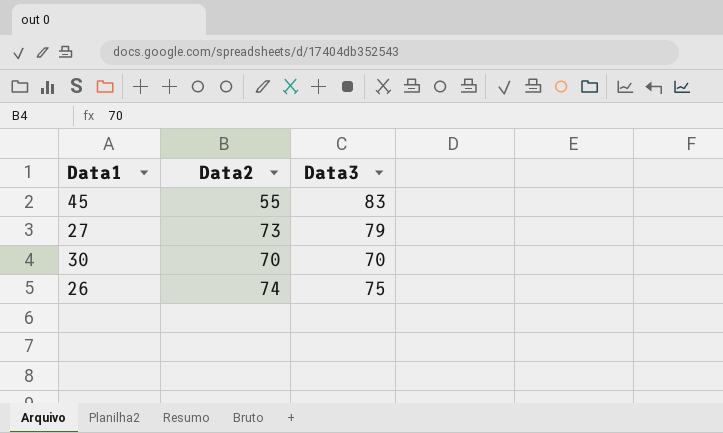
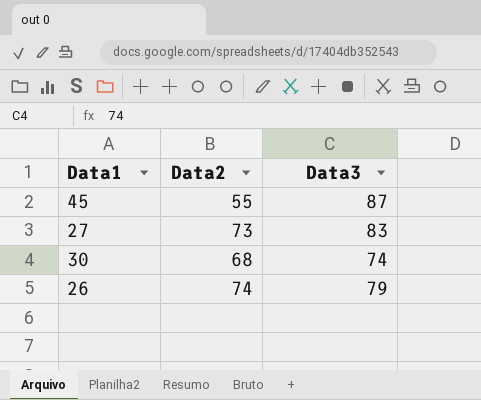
45 | Data3: 83 -> 87
27 | Data3: 79 -> 83
30 | Data2: 70 -> 68
30 | Data3: 70 -> 74
26 | Data3: 75 -> 79

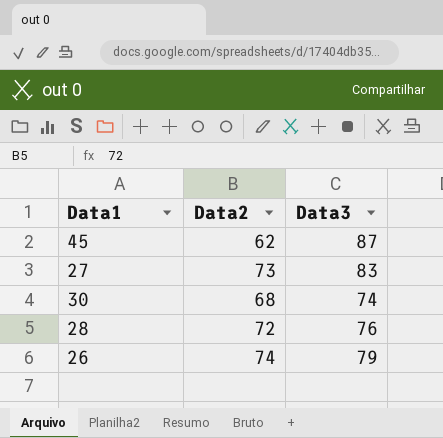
45 | Data2: 55 -> 62
row 28: none -> 72 | 76

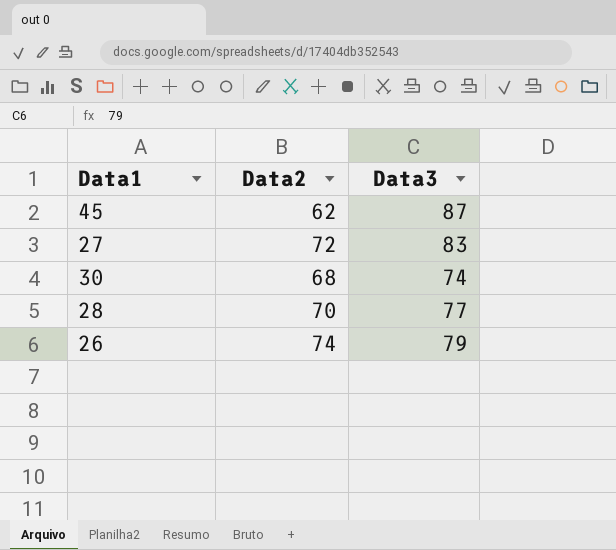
27 | Data2: 73 -> 72
28 | Data2: 72 -> 70
28 | Data3: 76 -> 77

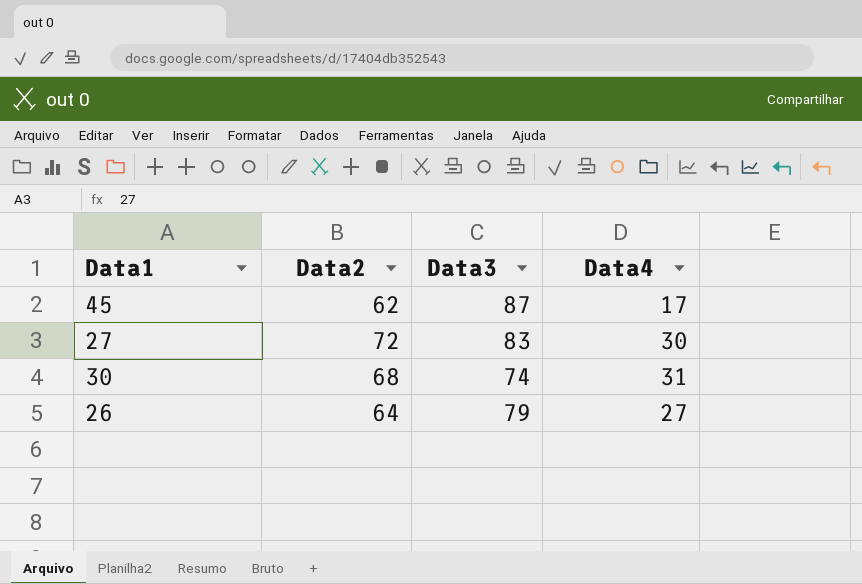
column Data4 | position: none -> 4
row 28: 70 | 77 -> none
26 | Data2: 74 -> 64

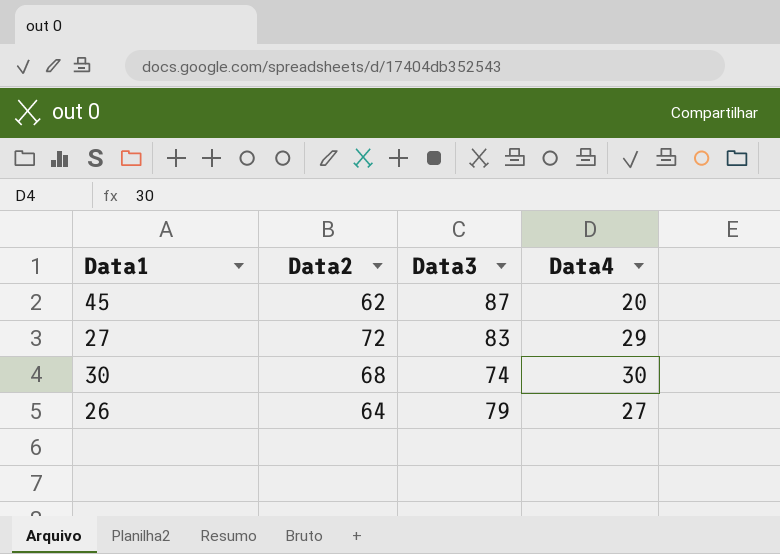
45 | Data4: 17 -> 20
27 | Data4: 30 -> 29
30 | Data4: 31 -> 30

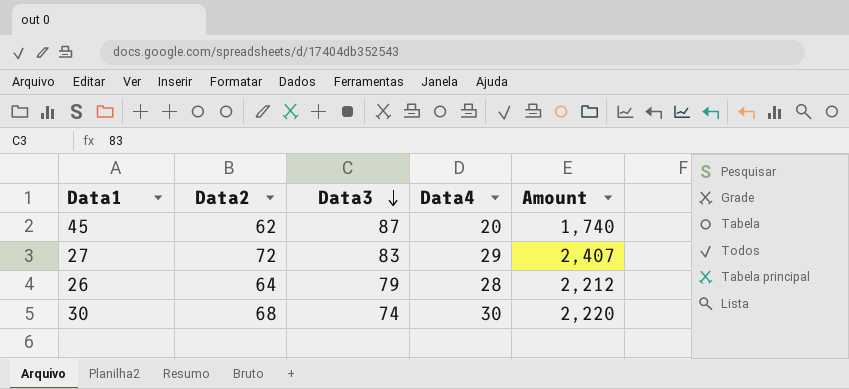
row order: none -> Data3 descending
column Amount | formula: none -> [Data3] * [Data4]
26 | Data4: 27 -> 28

